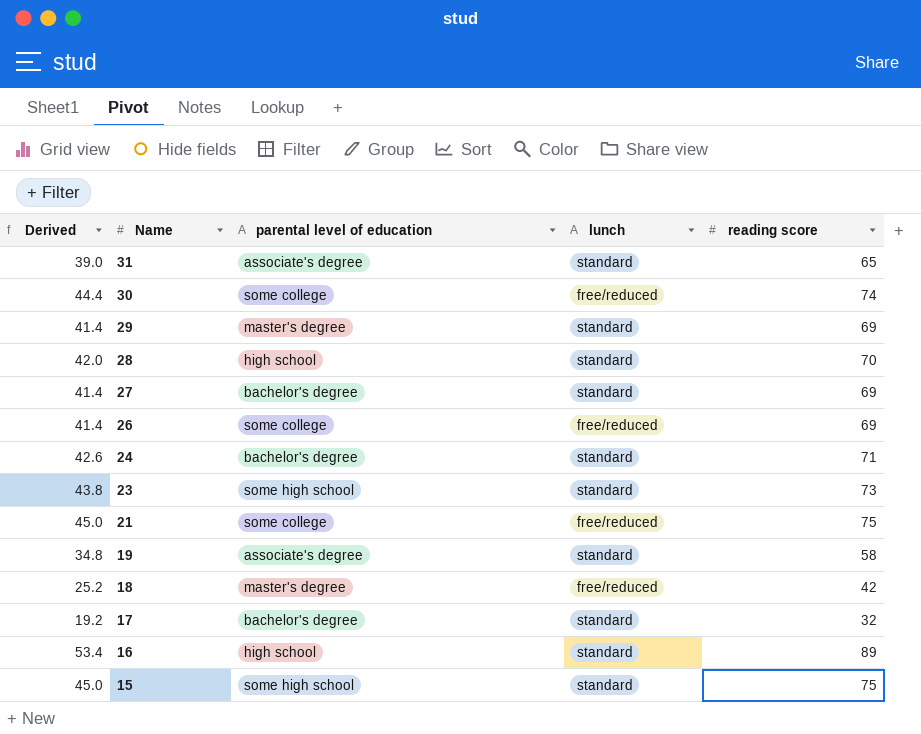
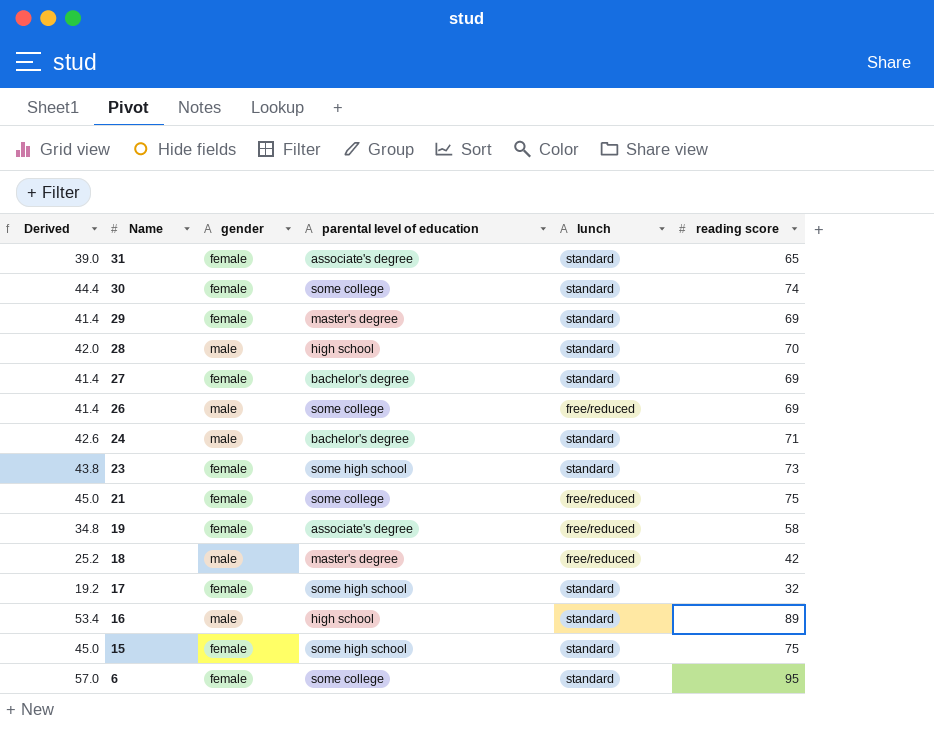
column gender | position: none -> 3
30 | lunch: free/reduced -> standard
19 | lunch: standard -> free/reduced
17 | parental level of education: bachelor's degree -> some high school
row 6: none -> 57.0 | female | some college | standard | 95

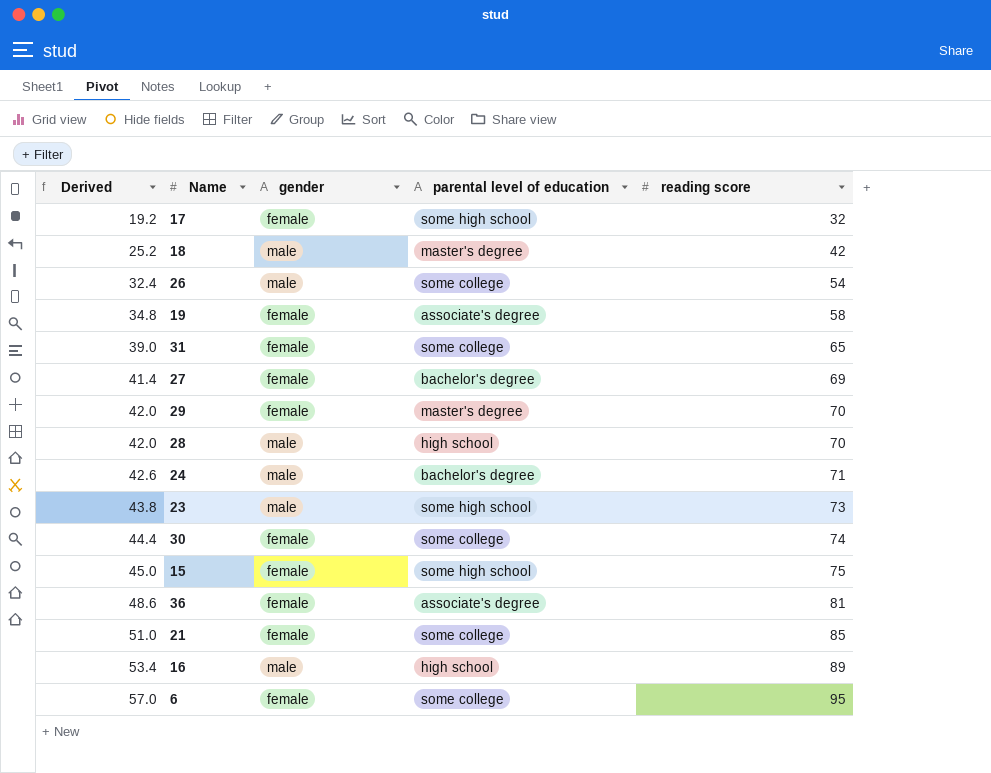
row order: Name descending -> Derived ascending
column lunch | position: 5 -> none
26 | Derived: 41.4 -> 32.4
26 | reading score: 69 -> 54
31 | parental level of education: associate's degree -> some college
29 | Derived: 41.4 -> 42.0
29 | reading score: 69 -> 70
23 | gender: female -> male
row 36: none -> 48.6 | female | associate's degree | 81
21 | Derived: 45.0 -> 51.0
21 | reading score: 75 -> 85

